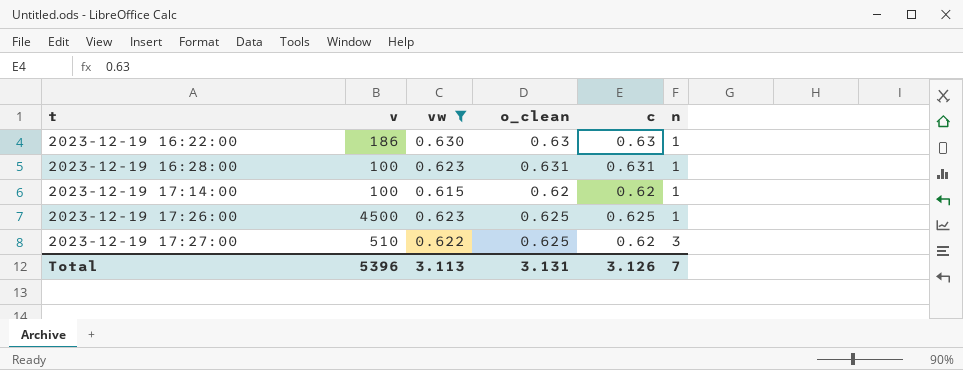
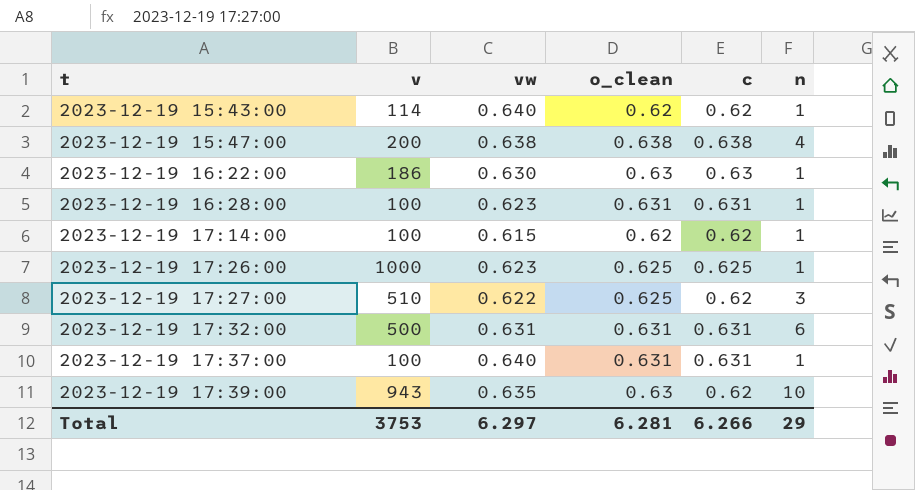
filter: vw <= 0.630 -> none
2023-12-19 17:26:00 | v: 4500 -> 1000
Total | v: 5396 -> 3753
Total | vw: 3.113 -> 6.297
Total | o_clean: 3.131 -> 6.281
Total | c: 3.126 -> 6.266
Total | n: 7 -> 29

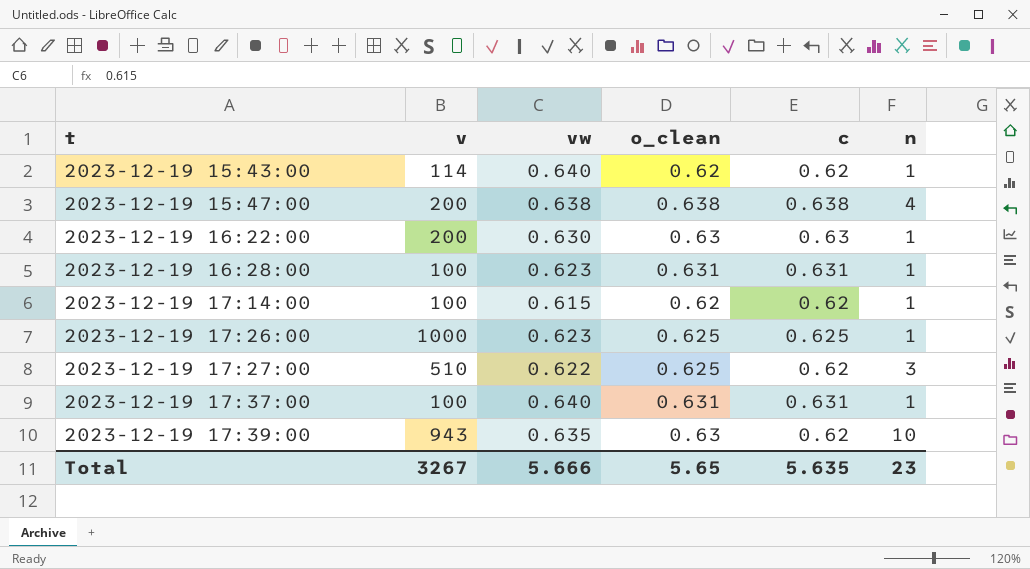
row 2023-12-19 17:32:00: 500 | 0.631 | 0.631 | 0.631 | 6 -> none
2023-12-19 16:22:00 | v: 186 -> 200
Total | v: 3753 -> 3267
Total | vw: 6.297 -> 5.666
Total | o_clean: 6.281 -> 5.65
Total | c: 6.266 -> 5.635
Total | n: 29 -> 23

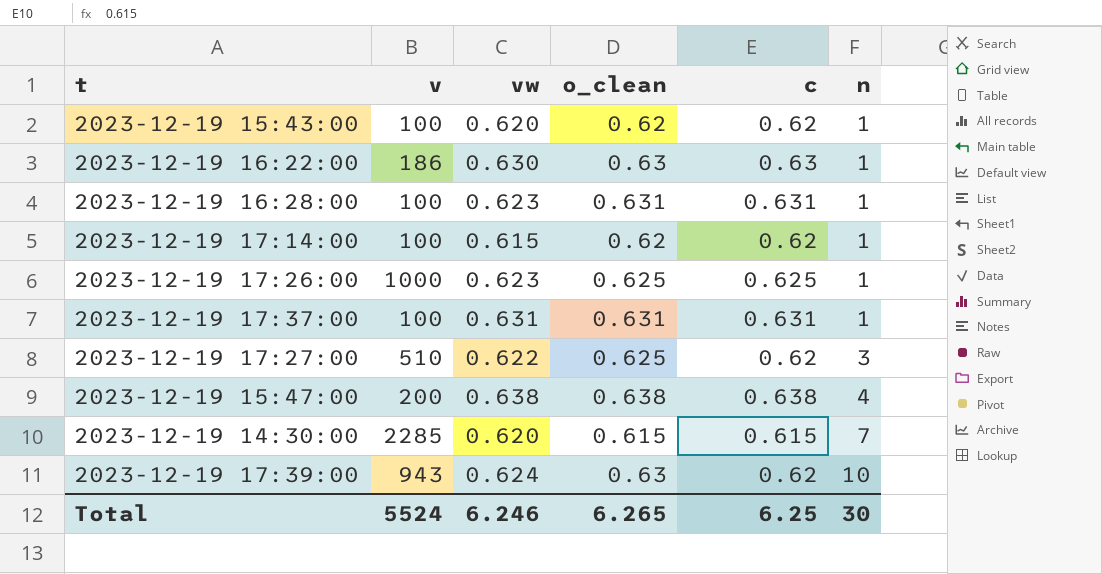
row order: t ascending -> n ascending
2023-12-19 15:43:00 | v: 114 -> 100
2023-12-19 15:43:00 | vw: 0.640 -> 0.620
2023-12-19 16:22:00 | v: 200 -> 186
2023-12-19 17:37:00 | vw: 0.640 -> 0.631
row 2023-12-19 14:30:00: none -> 2285 | 0.620 | 0.615 | 0.615 | 7
2023-12-19 17:39:00 | vw: 0.635 -> 0.624
Total | v: 3267 -> 5524
Total | vw: 5.666 -> 6.246
Total | o_clean: 5.65 -> 6.265
Total | c: 5.635 -> 6.25
Total | n: 23 -> 30

